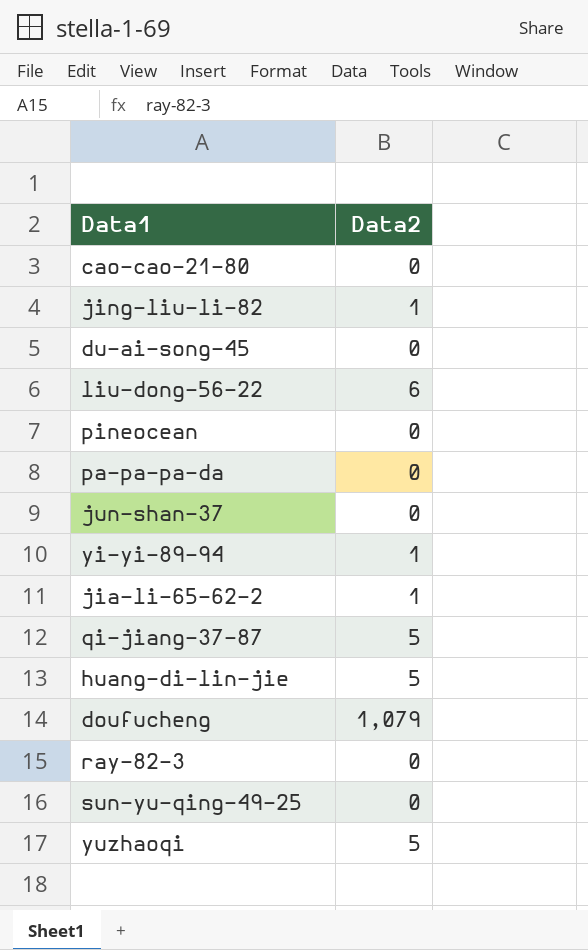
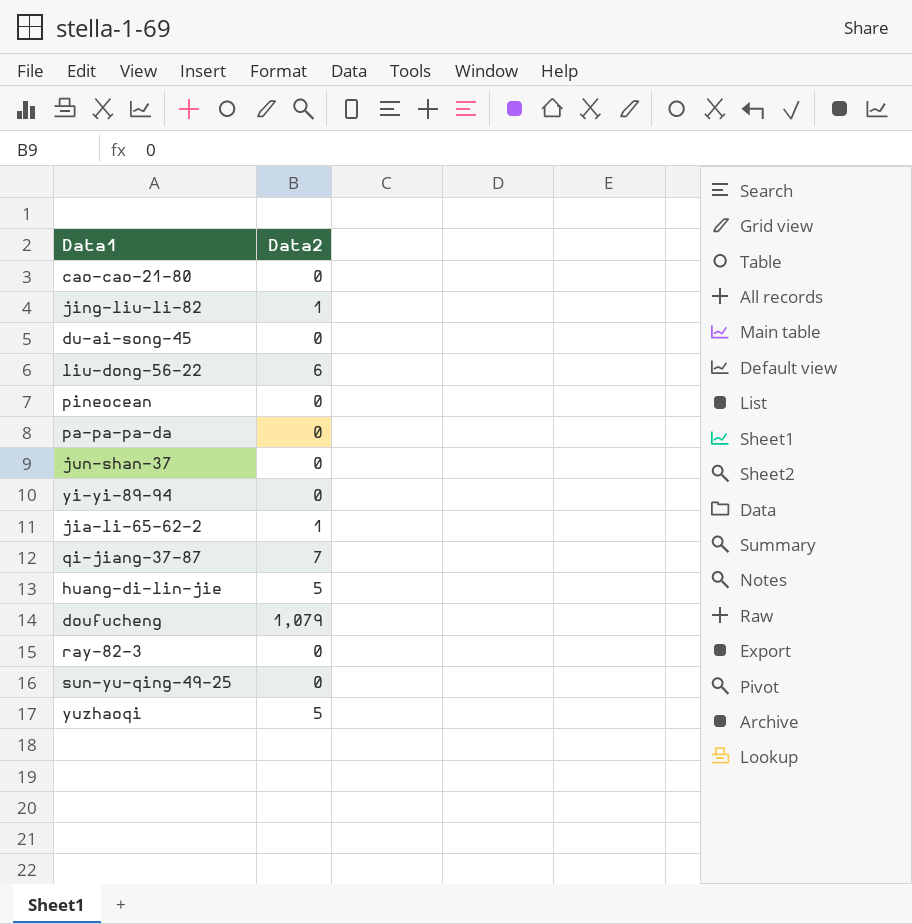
yi-yi-89-94 | Data2: 1 -> 0
qi-jiang-37-87 | Data2: 5 -> 7

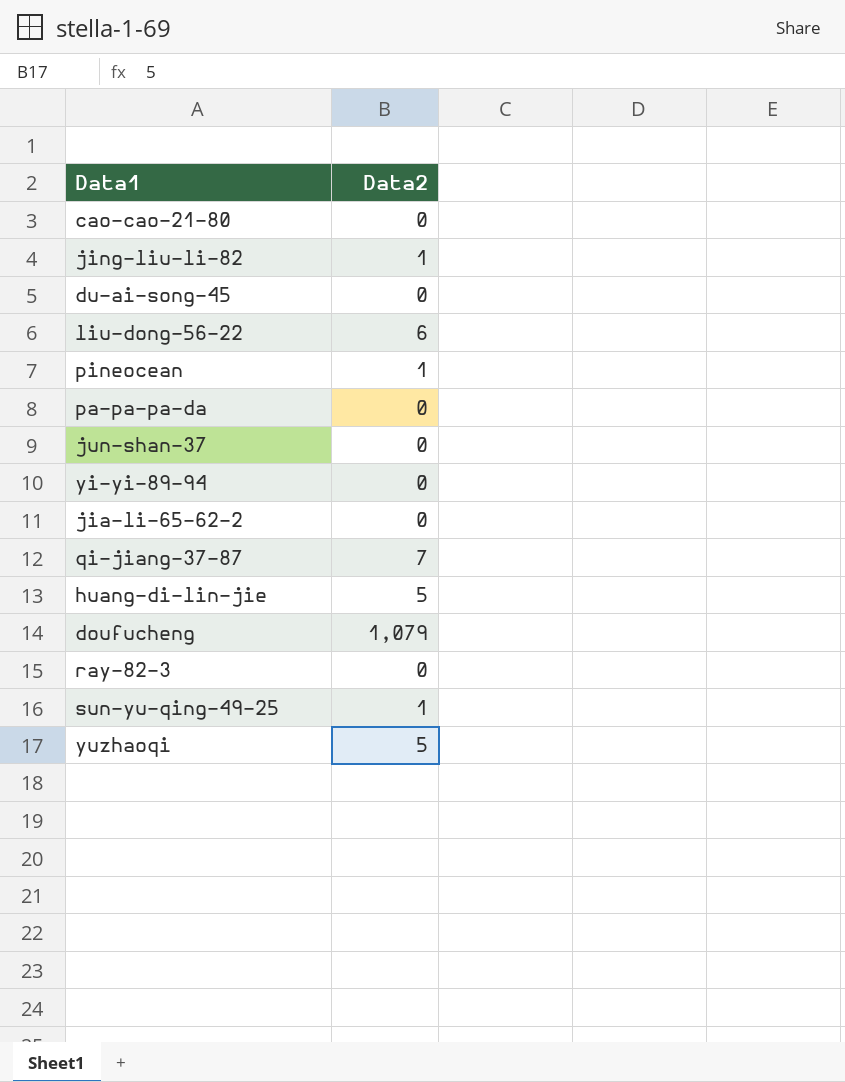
pineocean | Data2: 0 -> 1
jia-li-65-62-2 | Data2: 1 -> 0
sun-yu-qing-49-25 | Data2: 0 -> 1

